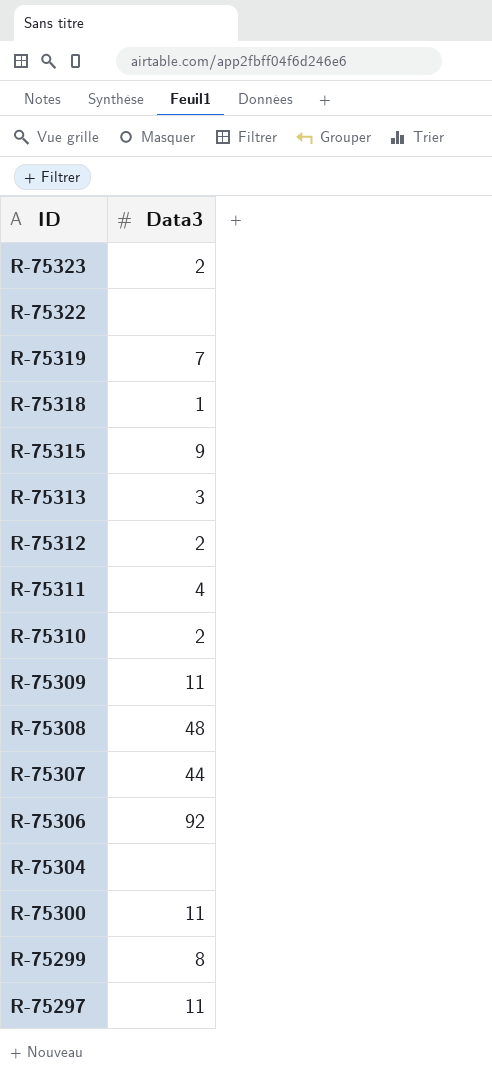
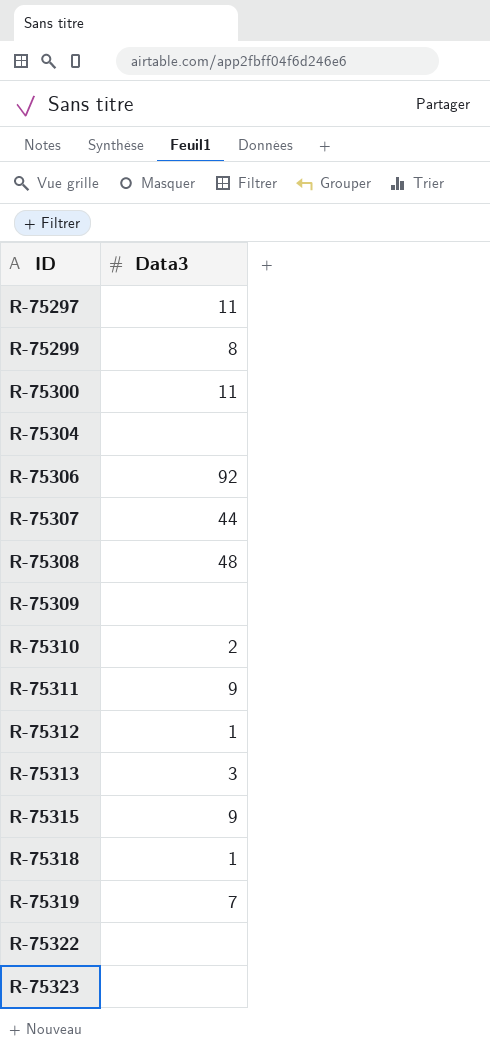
row order: ID descending -> ID ascending
R-75309 | Data3: 11 -> none
R-75311 | Data3: 4 -> 9
R-75312 | Data3: 2 -> 1
R-75323 | Data3: 2 -> none

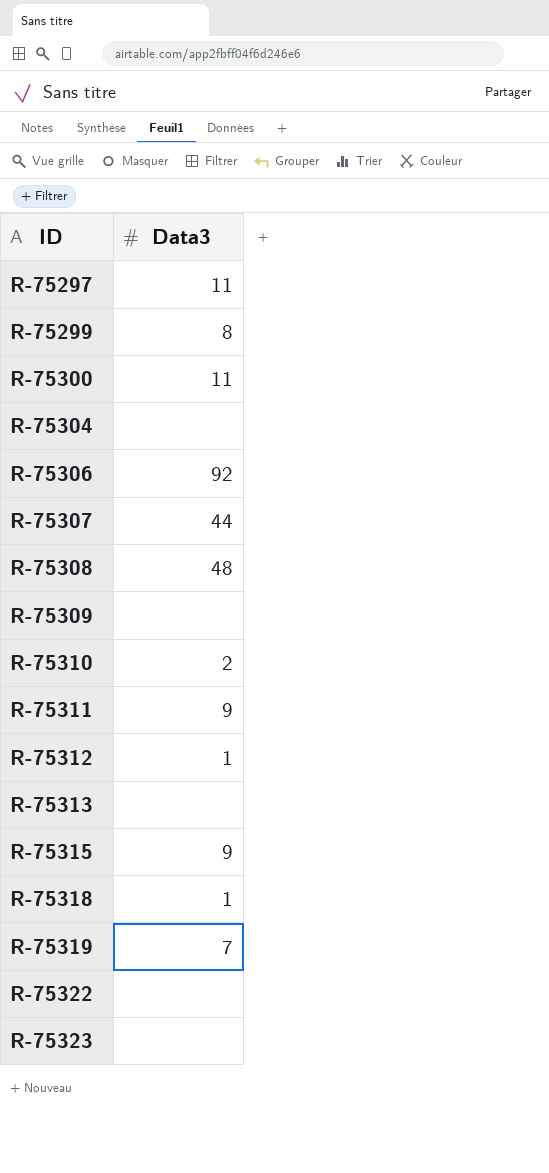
R-75313 | Data3: 3 -> none

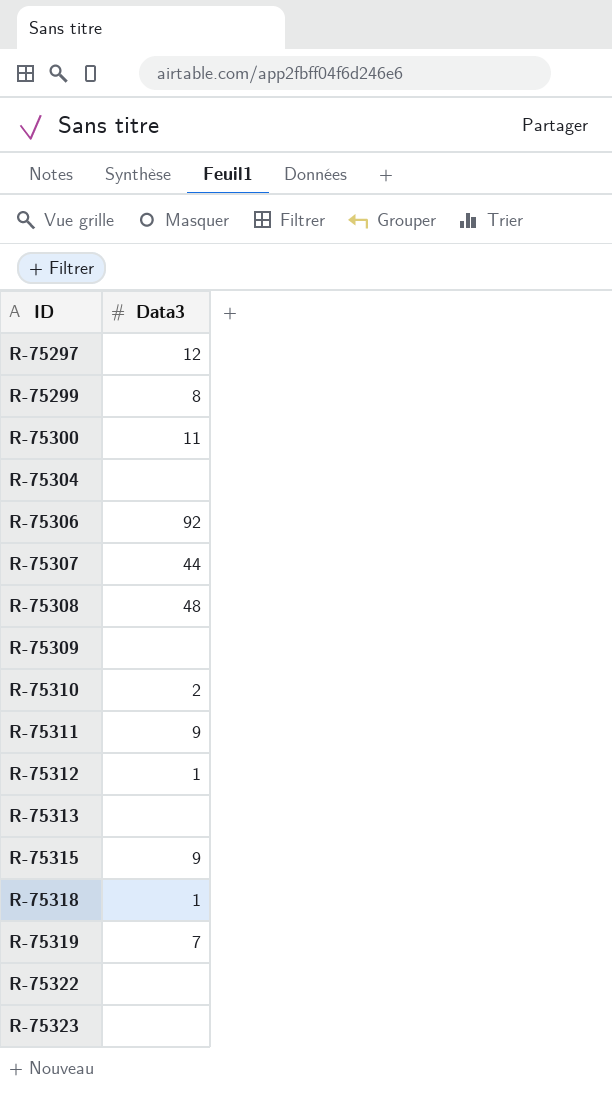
R-75297 | Data3: 11 -> 12

